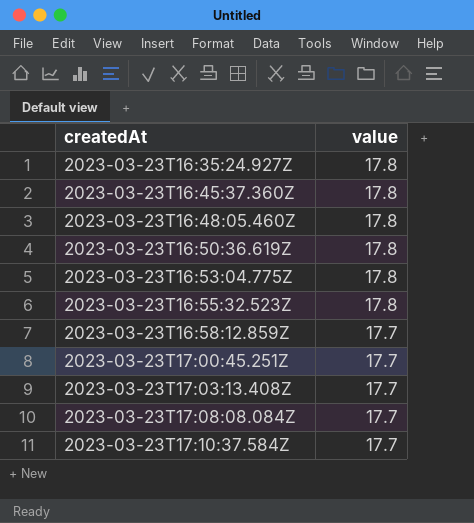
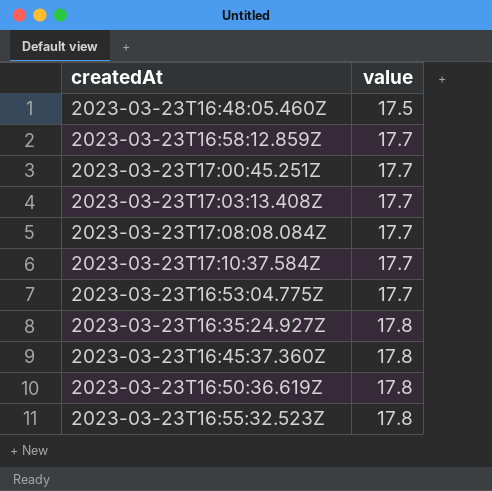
row order: createdAt ascending -> value ascending
2023-03-23T16:48:05.460Z | value: 17.8 -> 17.5
2023-03-23T16:53:04.775Z | value: 17.8 -> 17.7

